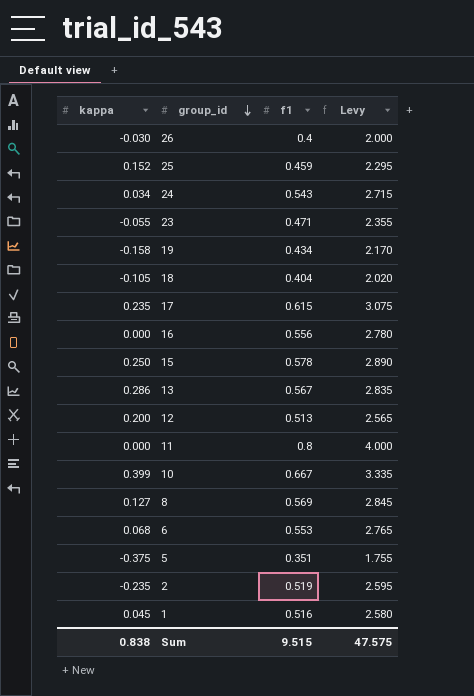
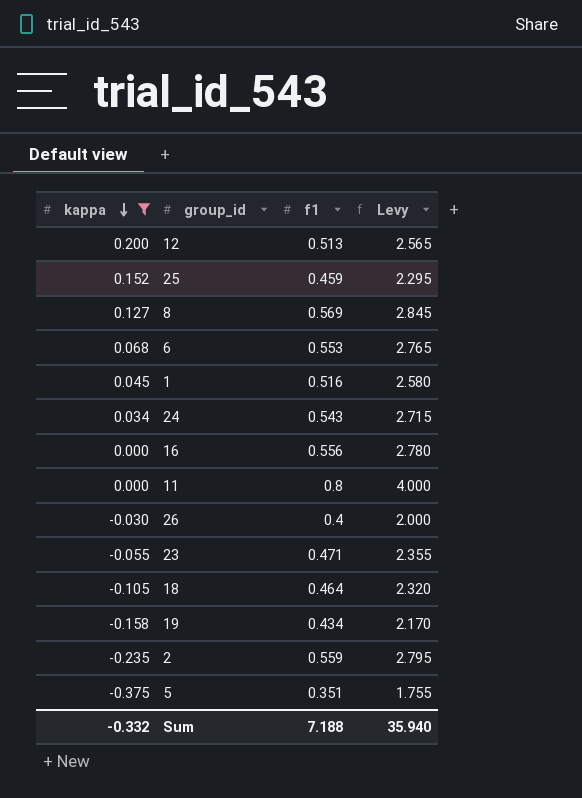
filter: none -> kappa <= 0.200
row order: group_id descending -> kappa descending
18 | f1: 0.404 -> 0.464
18 | Levy: 2.020 -> 2.320
2 | f1: 0.519 -> 0.559
2 | Levy: 2.595 -> 2.795
Sum | kappa: 0.838 -> -0.332
Sum | f1: 9.515 -> 7.188
Sum | Levy: 47.575 -> 35.940

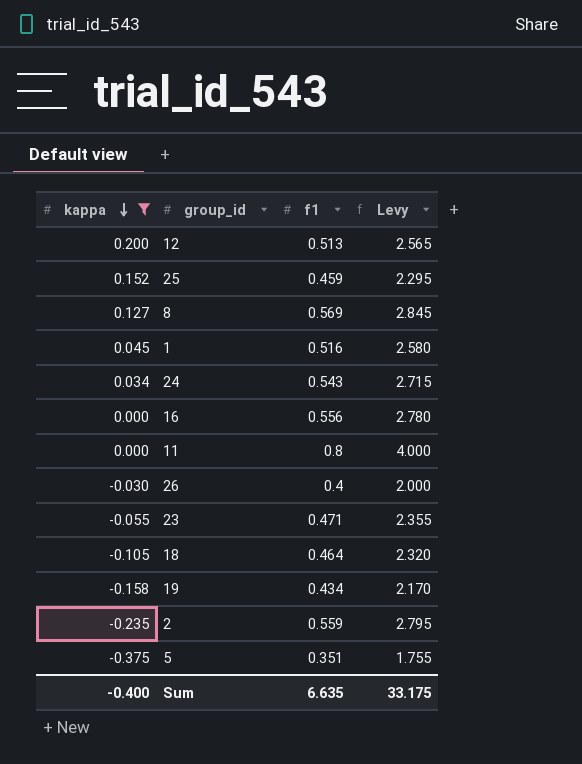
row 6: 0.068 | 0.553 | 2.765 -> none
Sum | kappa: -0.332 -> -0.400
Sum | f1: 7.188 -> 6.635
Sum | Levy: 35.940 -> 33.175

